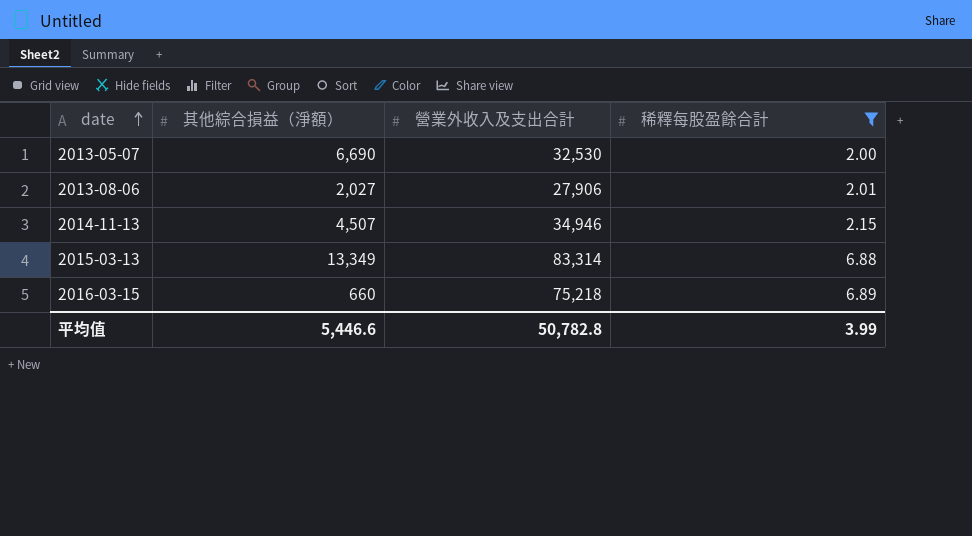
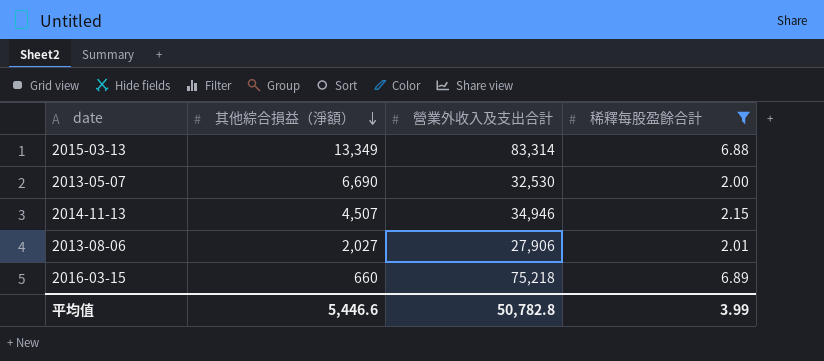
row order: date ascending -> 其他綜合損益（淨額） descending

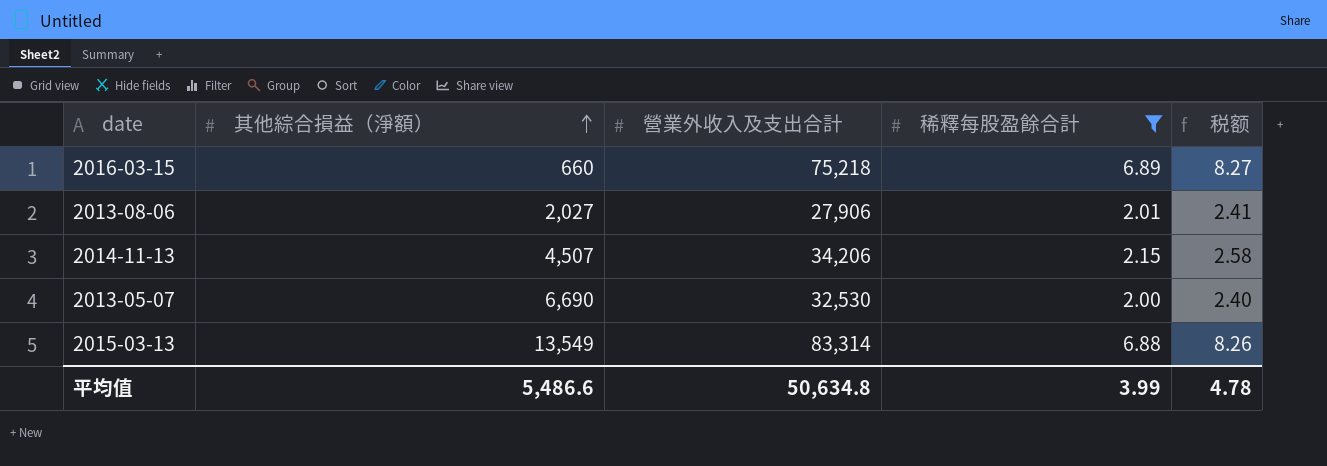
row order: 其他綜合損益（淨額） descending -> 其他綜合損益（淨額） ascending
column 税额 | formula: none -> [稀釋每股盈餘合計] * 1.2
2014-11-13 | 營業外收入及支出合計: 34,946 -> 34,206
2015-03-13 | 其他綜合損益（淨額）: 13,349 -> 13,549
平均值 | 其他綜合損益（淨額）: 5,446.6 -> 5,486.6
平均值 | 營業外收入及支出合計: 50,782.8 -> 50,634.8

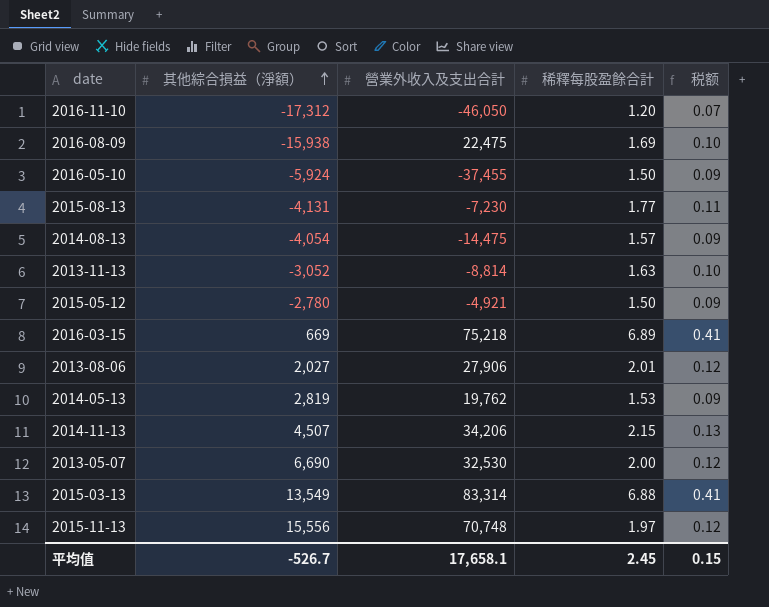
filter: 稀釋每股盈餘合計 >= 2.00 -> none
column 税额 | formula: [稀釋每股盈餘合計] * 1.2 -> [稀釋每股盈餘合計] * 0.06
2016-03-15 | 其他綜合損益（淨額）: 660 -> 669
平均值 | 其他綜合損益（淨額）: 5,486.6 -> -526.7
平均值 | 營業外收入及支出合計: 50,634.8 -> 17,658.1
平均值 | 稀釋每股盈餘合計: 3.99 -> 2.45
平均值 | 税额: 4.78 -> 0.15

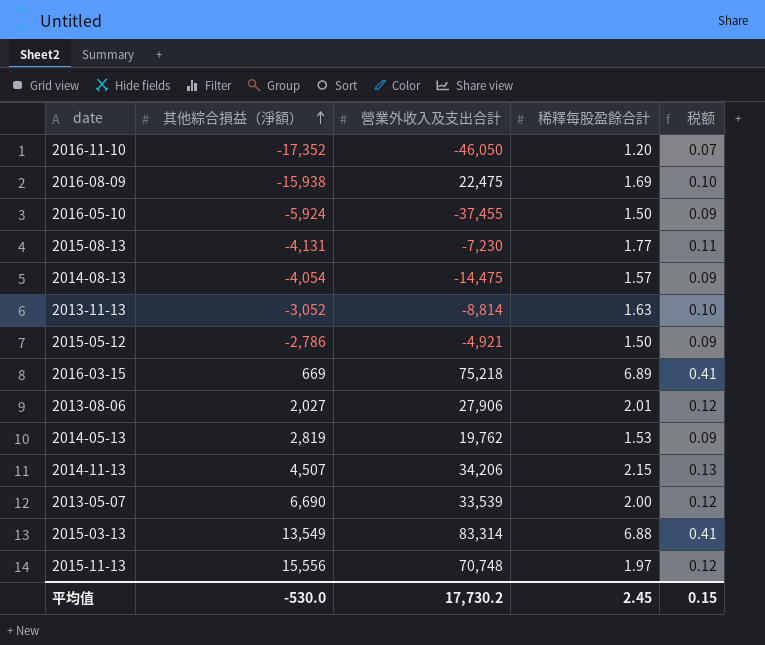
2016-11-10 | 其他綜合損益（淨額）: -17,312 -> -17,352
2015-05-12 | 其他綜合損益（淨額）: -2,780 -> -2,786
2013-05-07 | 營業外收入及支出合計: 32,530 -> 33,539
平均值 | 其他綜合損益（淨額）: -526.7 -> -530.0
平均值 | 營業外收入及支出合計: 17,658.1 -> 17,730.2

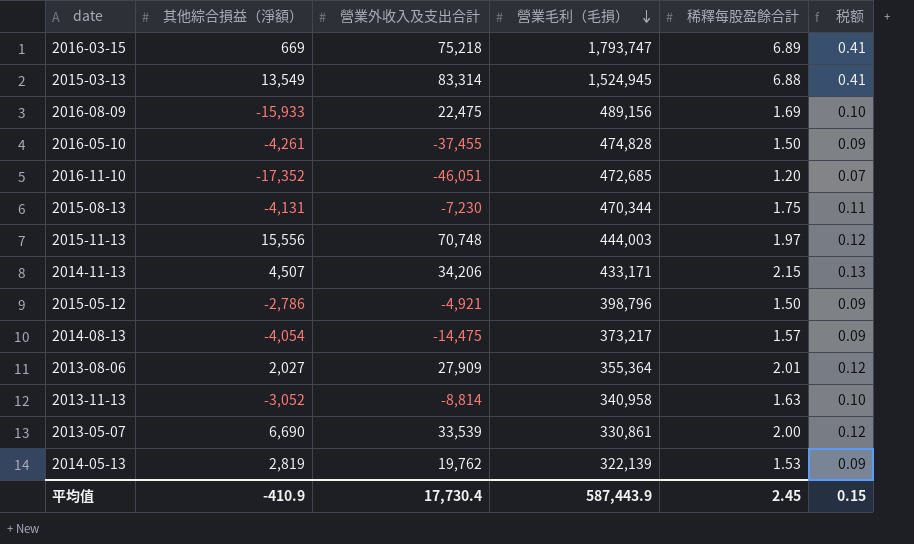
row order: 其他綜合損益（淨額） ascending -> 營業毛利（毛損） descending
column 營業毛利（毛損） | position: none -> 4
2016-08-09 | 其他綜合損益（淨額）: -15,938 -> -15,933
2016-05-10 | 其他綜合損益（淨額）: -5,924 -> -4,261
2016-11-10 | 營業外收入及支出合計: -46,050 -> -46,051
2015-08-13 | 稀釋每股盈餘合計: 1.77 -> 1.75
2013-08-06 | 營業外收入及支出合計: 27,906 -> 27,909
平均值 | 其他綜合損益（淨額）: -530.0 -> -410.9
平均值 | 營業外收入及支出合計: 17,730.2 -> 17,730.4

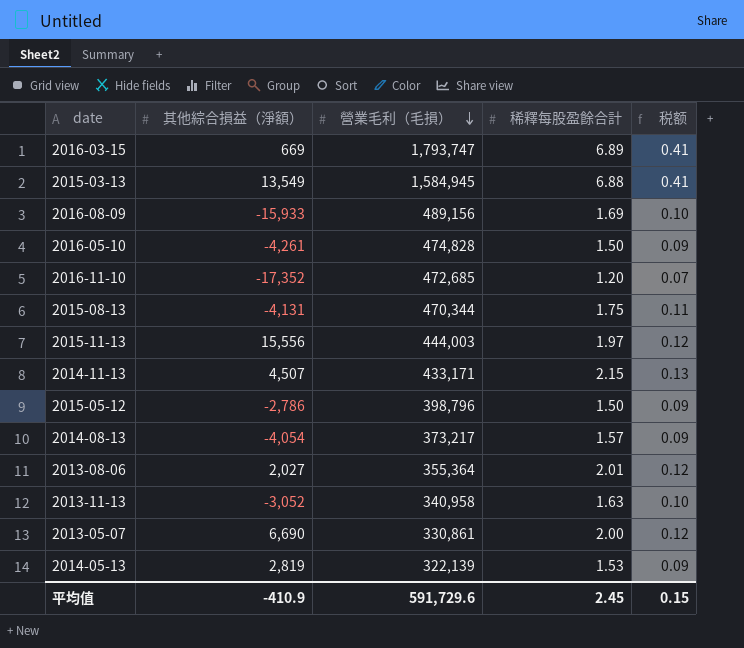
column 營業外收入及支出合計 | position: 3 -> none
2015-03-13 | 營業毛利（毛損）: 1,524,945 -> 1,584,945
平均值 | 營業毛利（毛損）: 587,443.9 -> 591,729.6

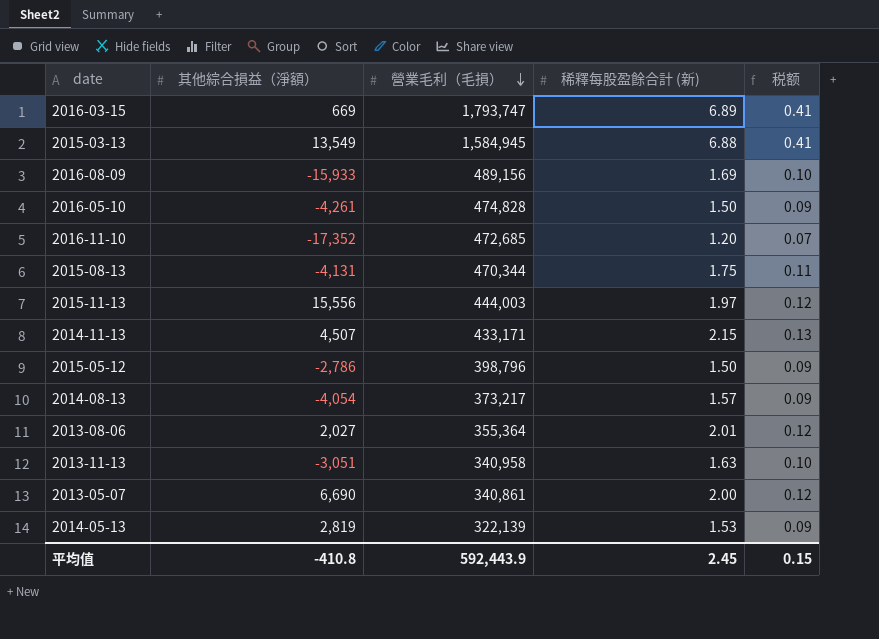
column name: 稀釋每股盈餘合計 -> 稀釋每股盈餘合計 (新)
2013-11-13 | 其他綜合損益（淨額）: -3,052 -> -3,051
2013-05-07 | 營業毛利（毛損）: 330,861 -> 340,861
平均值 | 其他綜合損益（淨額）: -410.9 -> -410.8
平均值 | 營業毛利（毛損）: 591,729.6 -> 592,443.9

